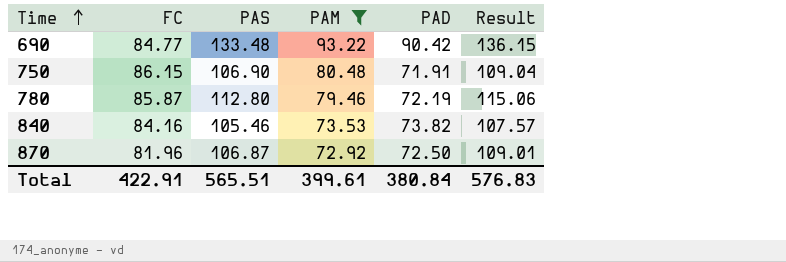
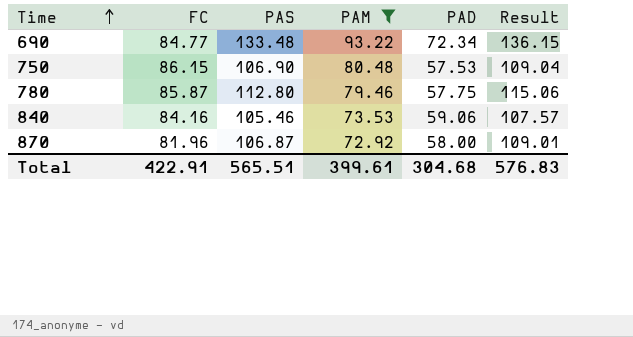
690 | PAD: 90.42 -> 72.34
750 | PAD: 71.91 -> 57.53
780 | PAD: 72.19 -> 57.75
840 | PAD: 73.82 -> 59.06
870 | PAD: 72.50 -> 58.00
Total | PAD: 380.84 -> 304.68

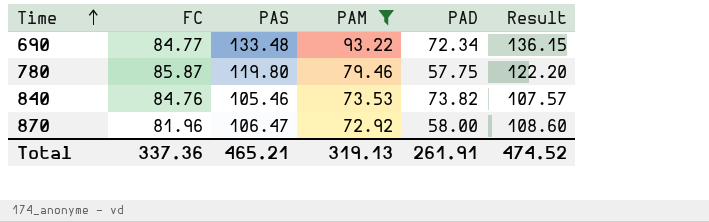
row 750: 86.15 | 106.90 | 80.48 | 57.53 | 109.04 -> none
780 | PAS: 112.80 -> 119.80
780 | Result: 115.06 -> 122.20
840 | FC: 84.16 -> 84.76
840 | PAD: 59.06 -> 73.82
870 | PAS: 106.87 -> 106.47
870 | Result: 109.01 -> 108.60
Total | FC: 422.91 -> 337.36
Total | PAS: 565.51 -> 465.21
Total | PAM: 399.61 -> 319.13
Total | PAD: 304.68 -> 261.91
Total | Result: 576.83 -> 474.52

